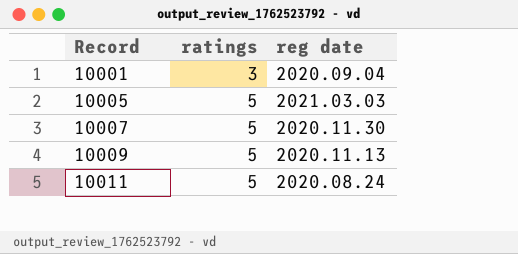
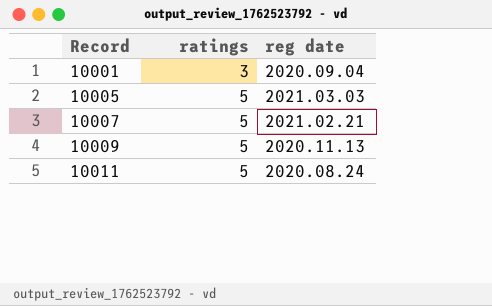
10007 | reg date: 2020.11.30 -> 2021.02.21

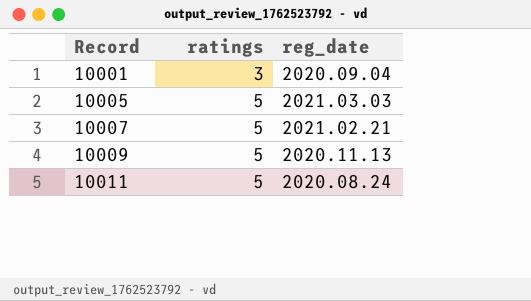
column name: reg date -> reg_date

